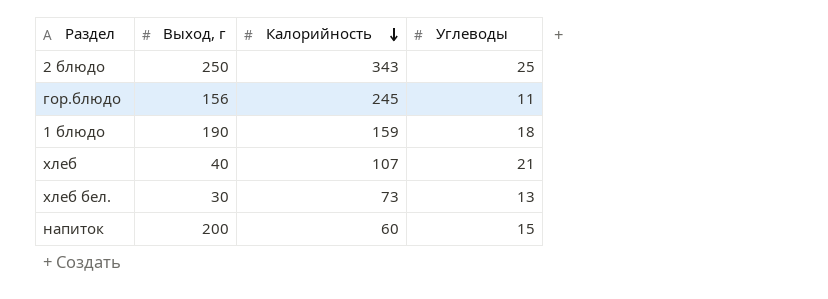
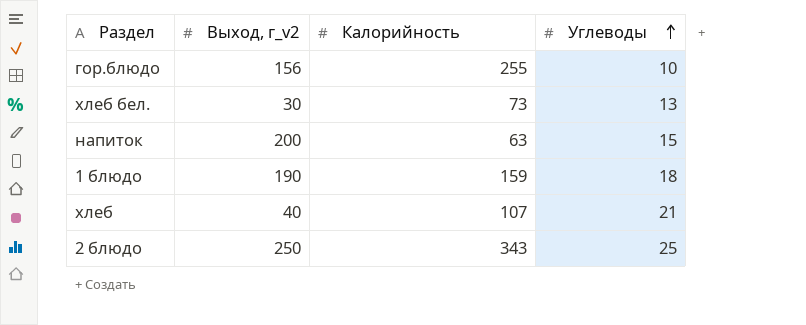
row order: Калорийность descending -> Углеводы ascending
column name: Выход, г -> Выход, г_v2
гор.блюдо | Калорийность: 245 -> 255
гор.блюдо | Углеводы: 11 -> 10
напиток | Калорийность: 60 -> 63

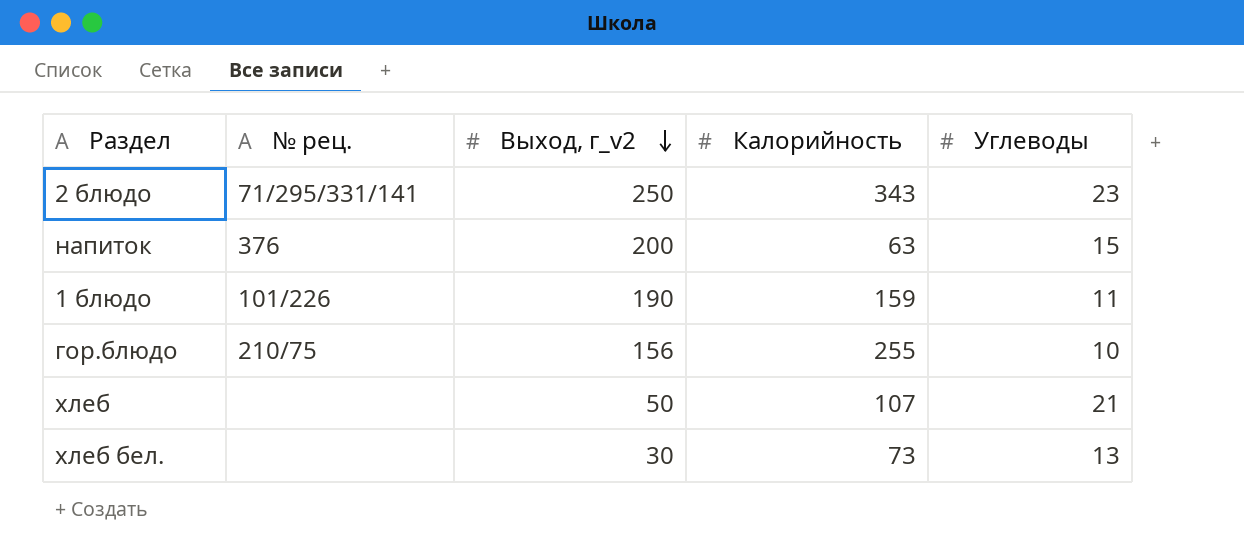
row order: Углеводы ascending -> Выход, г_v2 descending
column № рец. | position: none -> 2
2 блюдо | Углеводы: 25 -> 23
1 блюдо | Углеводы: 18 -> 11
хлеб | Выход, г_v2: 40 -> 50

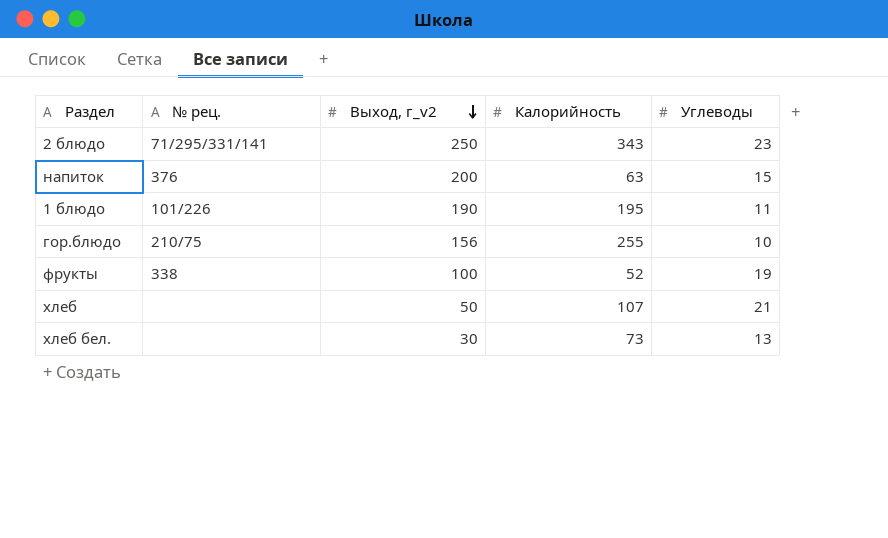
1 блюдо | Калорийность: 159 -> 195
row фрукты: none -> 338 | 100 | 52 | 19

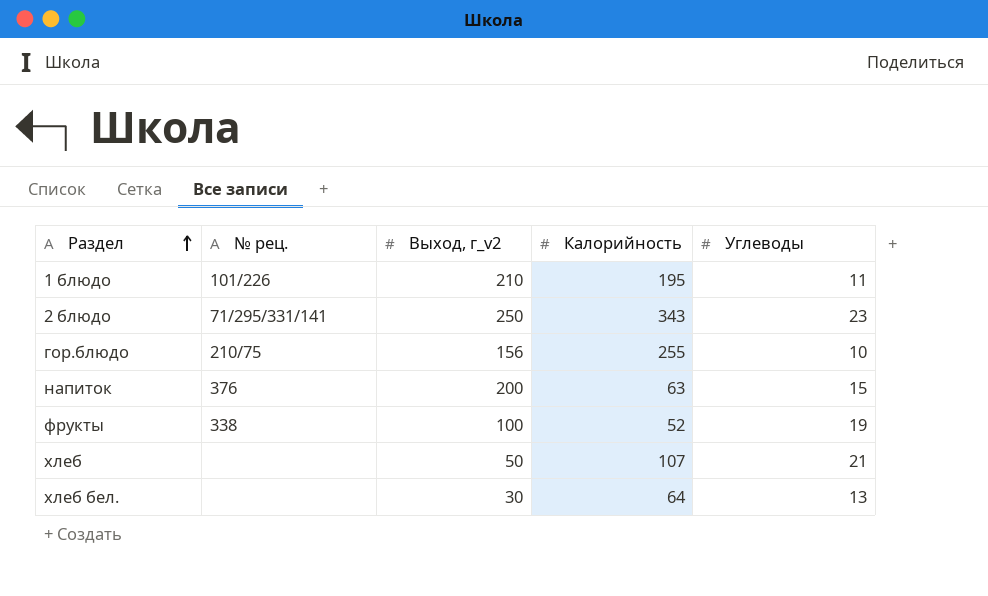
row order: Выход, г_v2 descending -> Раздел ascending
1 блюдо | Выход, г_v2: 190 -> 210
хлеб бел. | Калорийность: 73 -> 64

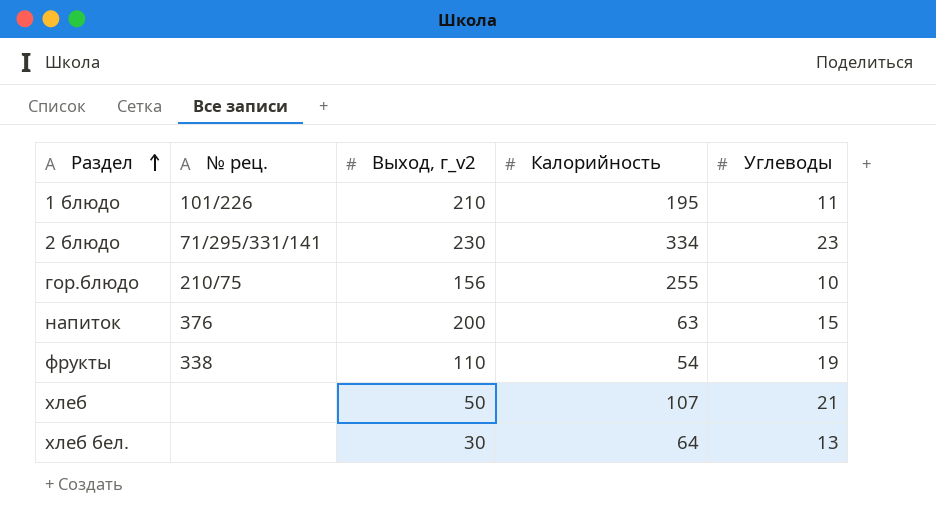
2 блюдо | Выход, г_v2: 250 -> 230
2 блюдо | Калорийность: 343 -> 334
фрукты | Выход, г_v2: 100 -> 110
фрукты | Калорийность: 52 -> 54

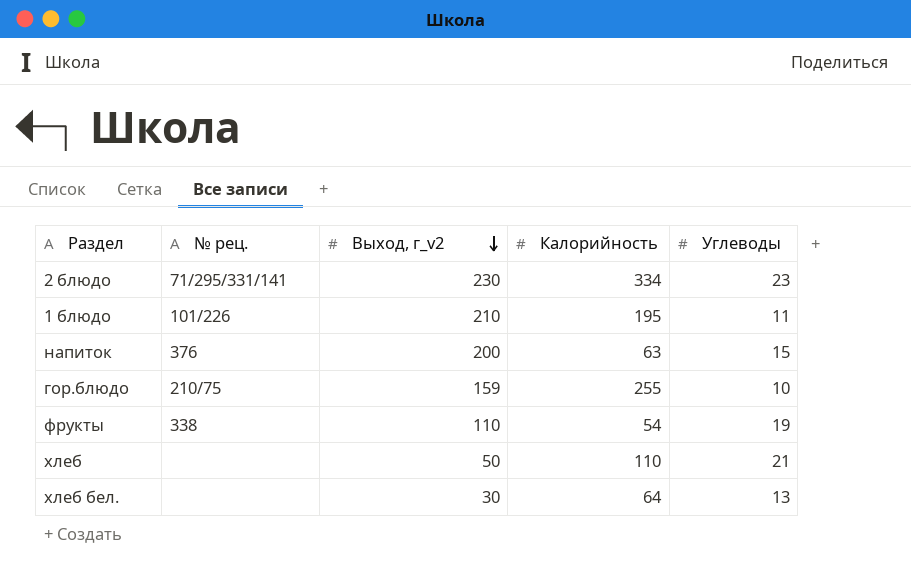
row order: Раздел ascending -> Выход, г_v2 descending
гор.блюдо | Выход, г_v2: 156 -> 159
хлеб | Калорийность: 107 -> 110

